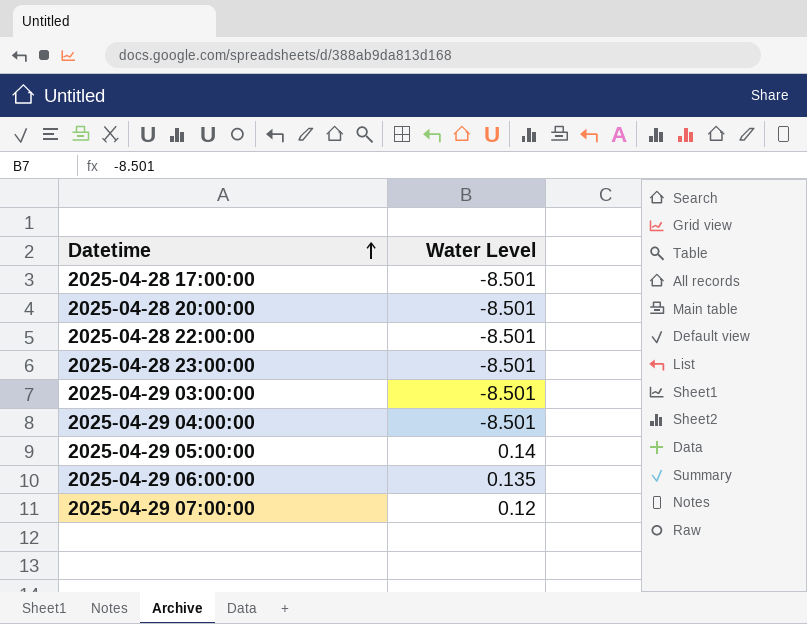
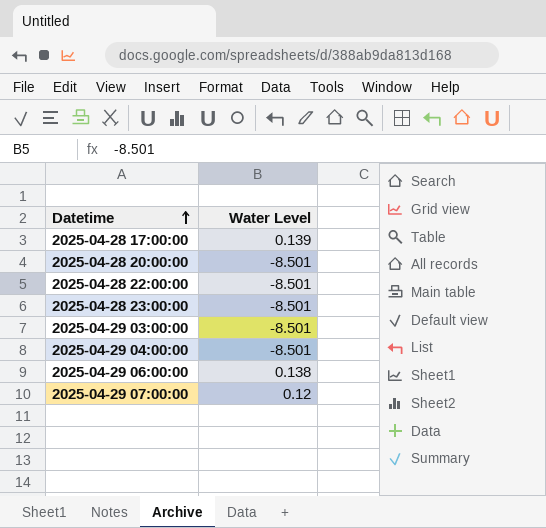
row 2025-04-29 05:00:00: 0.14 -> none
2025-04-28 17:00:00 | Water Level: -8.501 -> 0.139
2025-04-29 06:00:00 | Water Level: 0.135 -> 0.138

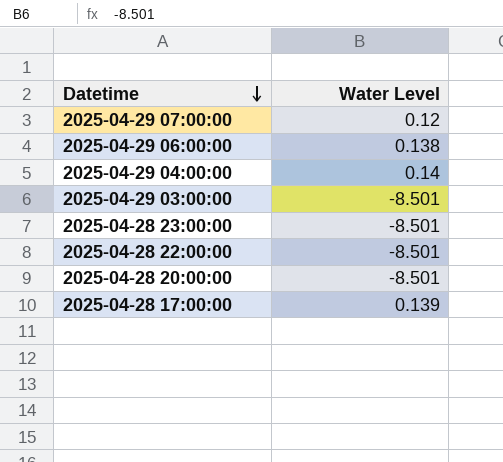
row order: Datetime ascending -> Datetime descending
2025-04-29 04:00:00 | Water Level: -8.501 -> 0.14

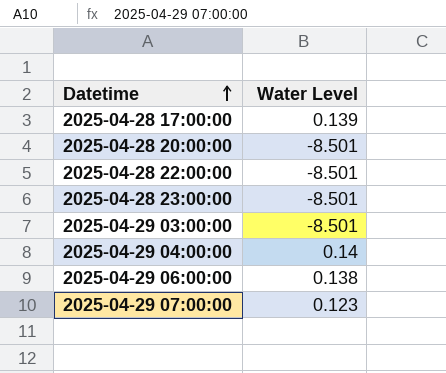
row order: Datetime descending -> Datetime ascending
2025-04-29 07:00:00 | Water Level: 0.12 -> 0.123

